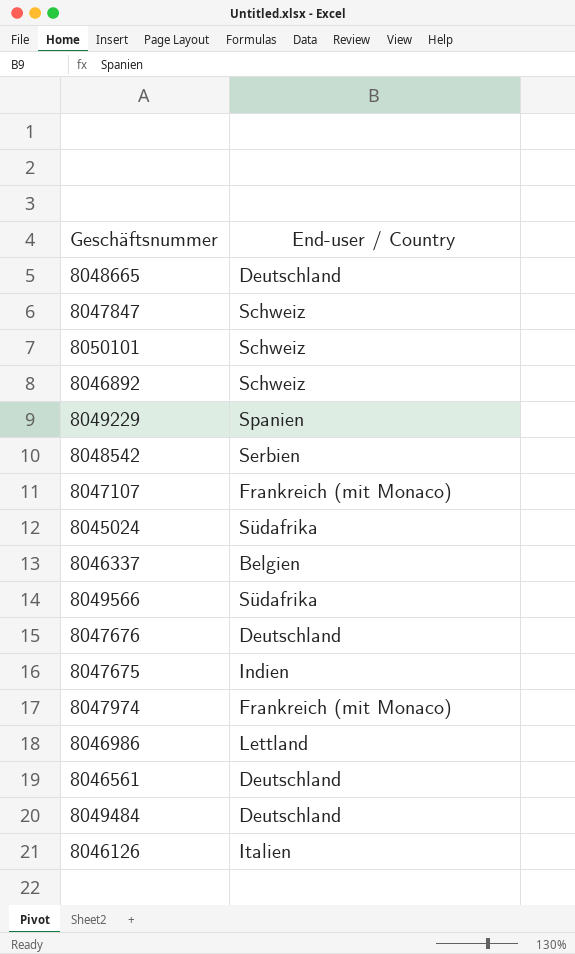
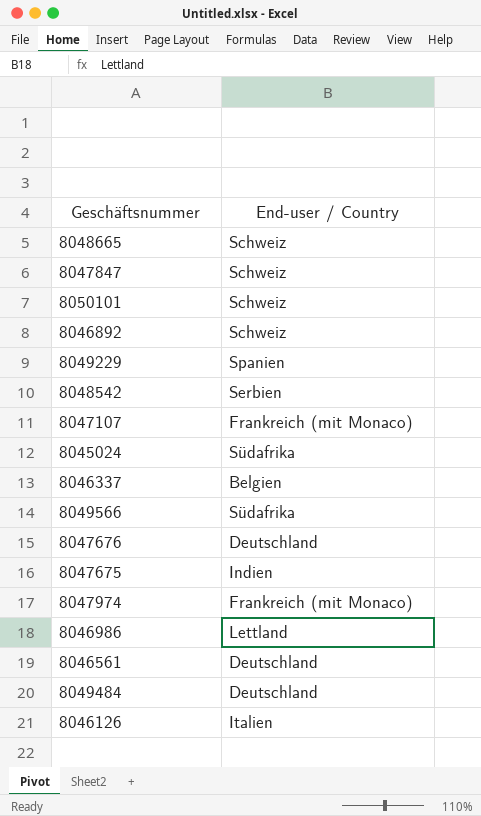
8048665 | End-user / Country: Deutschland -> Schweiz

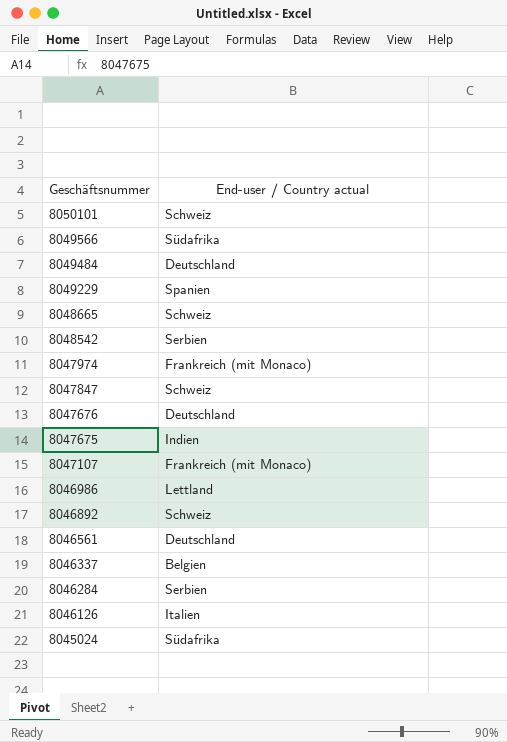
row order: none -> Geschäftsnummer descending
column name: End-user / Country -> End-user / Country actual
row 8046284: none -> Serbien

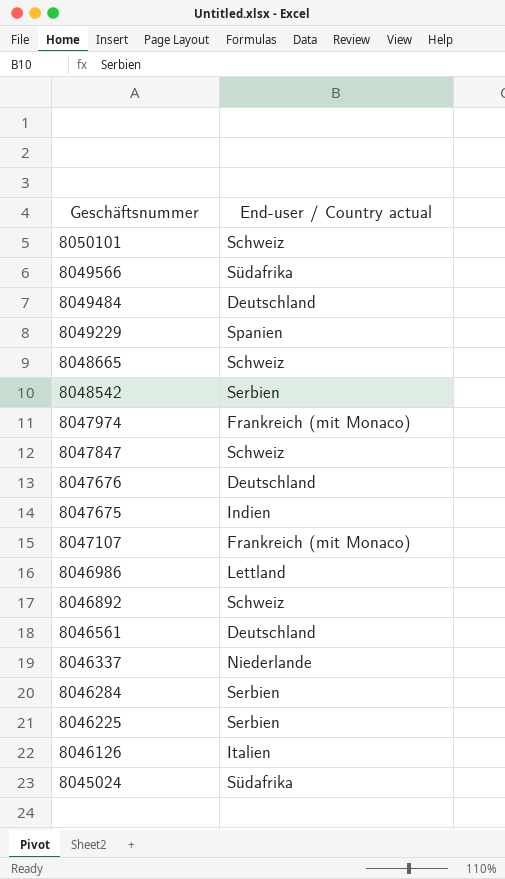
8046337 | End-user / Country actual: Belgien -> Niederlande
row 8046225: none -> Serbien

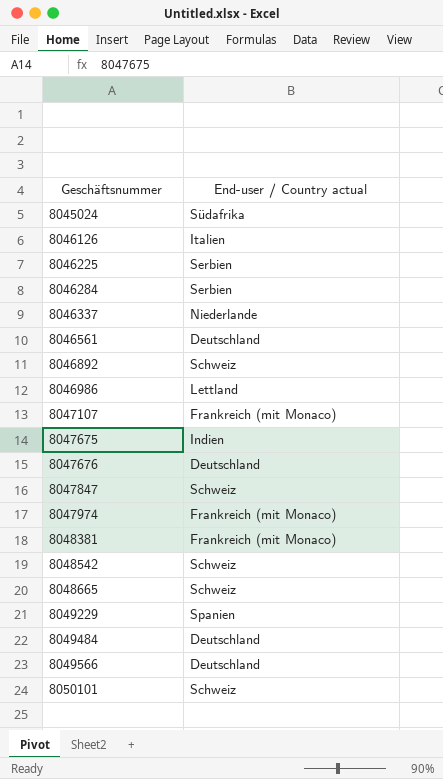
row order: Geschäftsnummer descending -> Geschäftsnummer ascending
row 8048381: none -> Frankreich (mit Monaco)
8048542 | End-user / Country actual: Serbien -> Schweiz
8049566 | End-user / Country actual: Südafrika -> Deutschland

